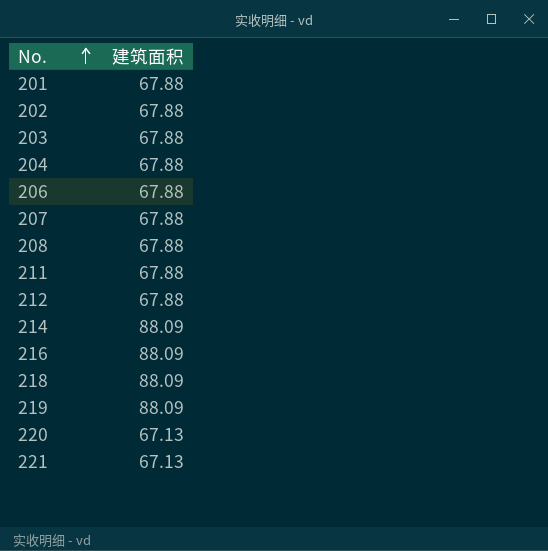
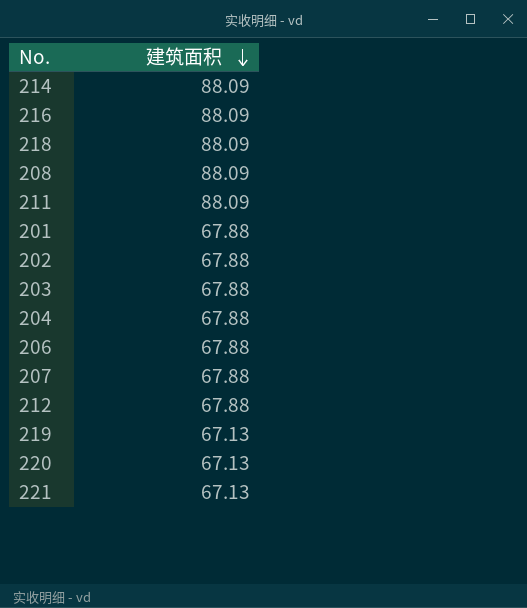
row order: No. ascending -> 建筑面积 descending
208 | 建筑面积: 67.88 -> 88.09
211 | 建筑面积: 67.88 -> 88.09
219 | 建筑面积: 88.09 -> 67.13

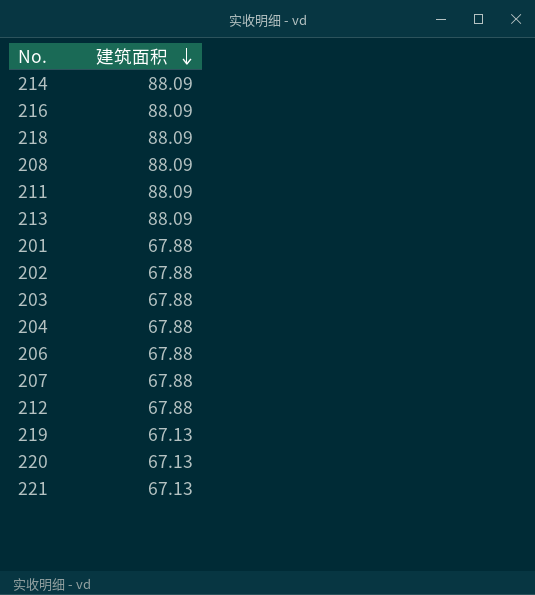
row 213: none -> 88.09

